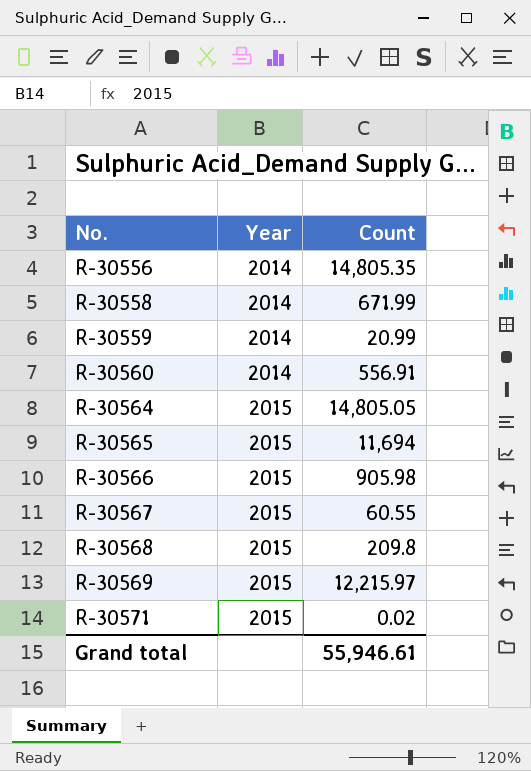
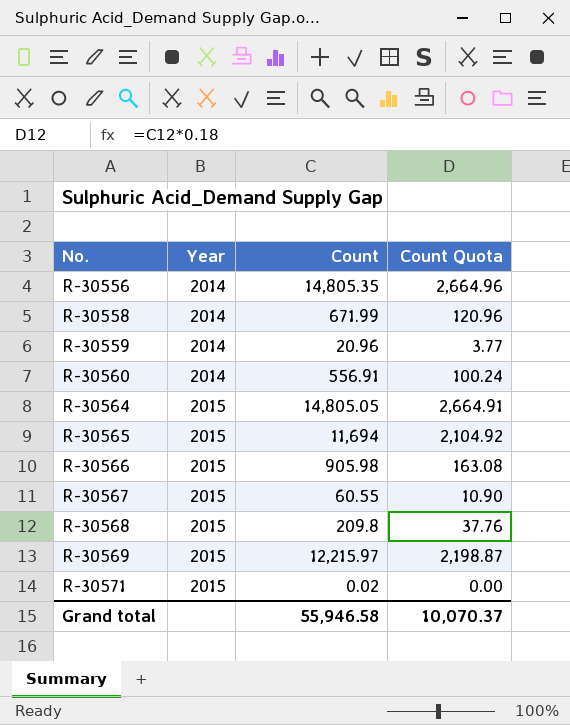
column Count Quota | formula: none -> [Count] * 0.18
R-30559 | Count: 20.99 -> 20.96
Grand total | Count: 55,946.61 -> 55,946.58

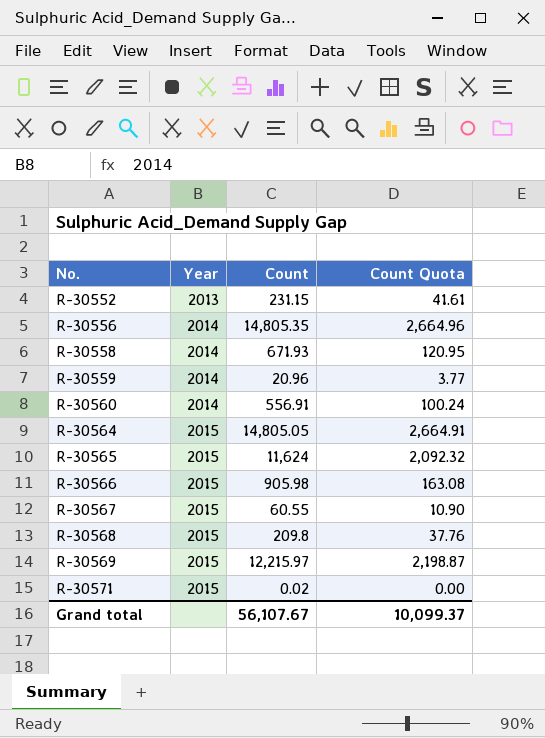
row R-30552: none -> 2013 | 231.15 | 41.61
R-30558 | Count: 671.99 -> 671.93
R-30558 | Count Quota: 120.96 -> 120.95
R-30565 | Count: 11,694 -> 11,624
R-30565 | Count Quota: 2,104.92 -> 2,092.32
Grand total | Count: 55,946.58 -> 56,107.67
Grand total | Count Quota: 10,070.37 -> 10,099.37

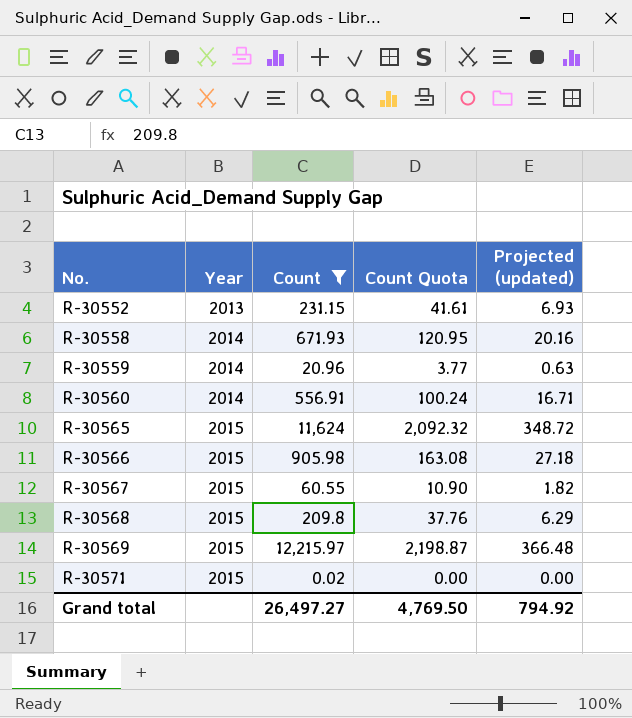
filter: none -> Count <= 12,215.97
column Projected (updated) | formula: none -> [Count] * 0.03
Grand total | Count: 56,107.67 -> 26,497.27
Grand total | Count Quota: 10,099.37 -> 4,769.50

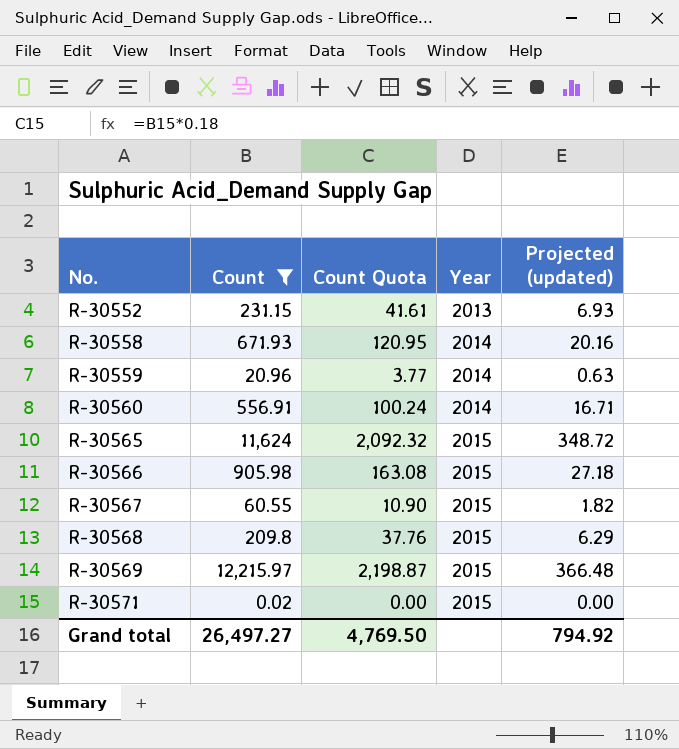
column Year | position: 2 -> 4

